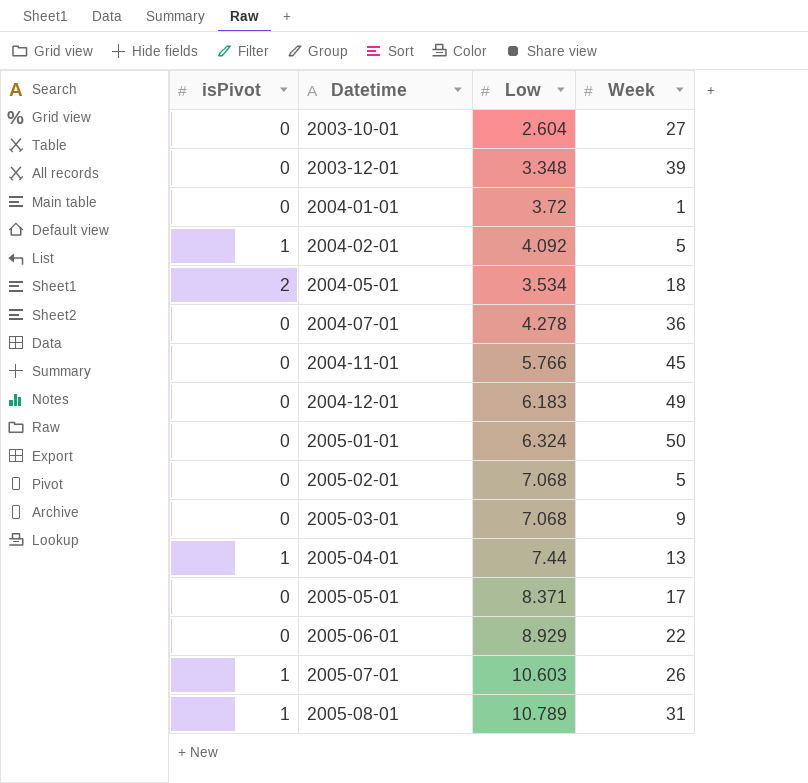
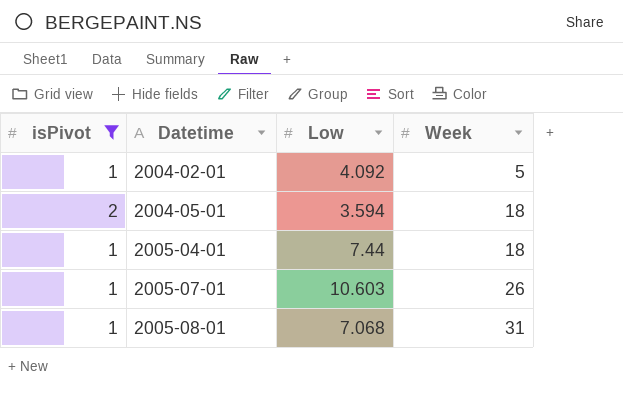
filter: none -> isPivot != 0
2004-05-01 | Low: 3.534 -> 3.594
2005-04-01 | Week: 13 -> 18
2005-08-01 | Low: 10.789 -> 7.068

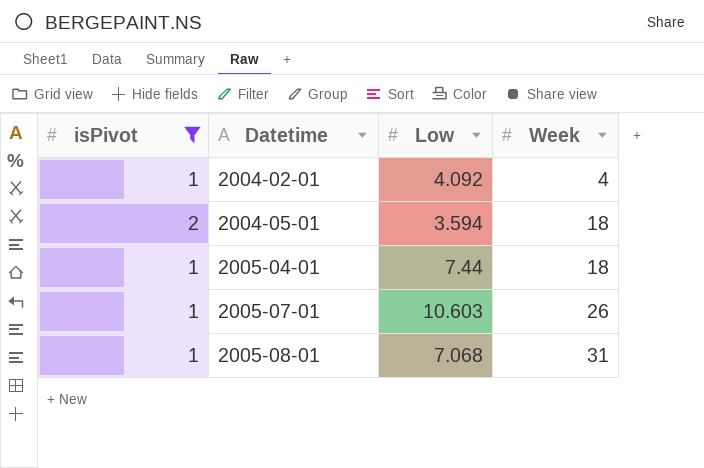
2004-02-01 | Week: 5 -> 4

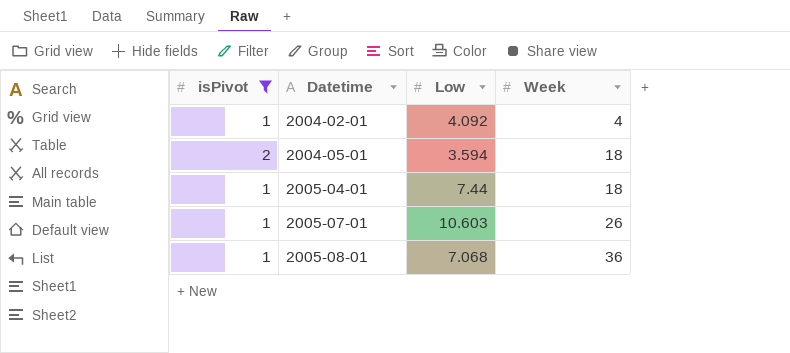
2005-08-01 | Week: 31 -> 36

